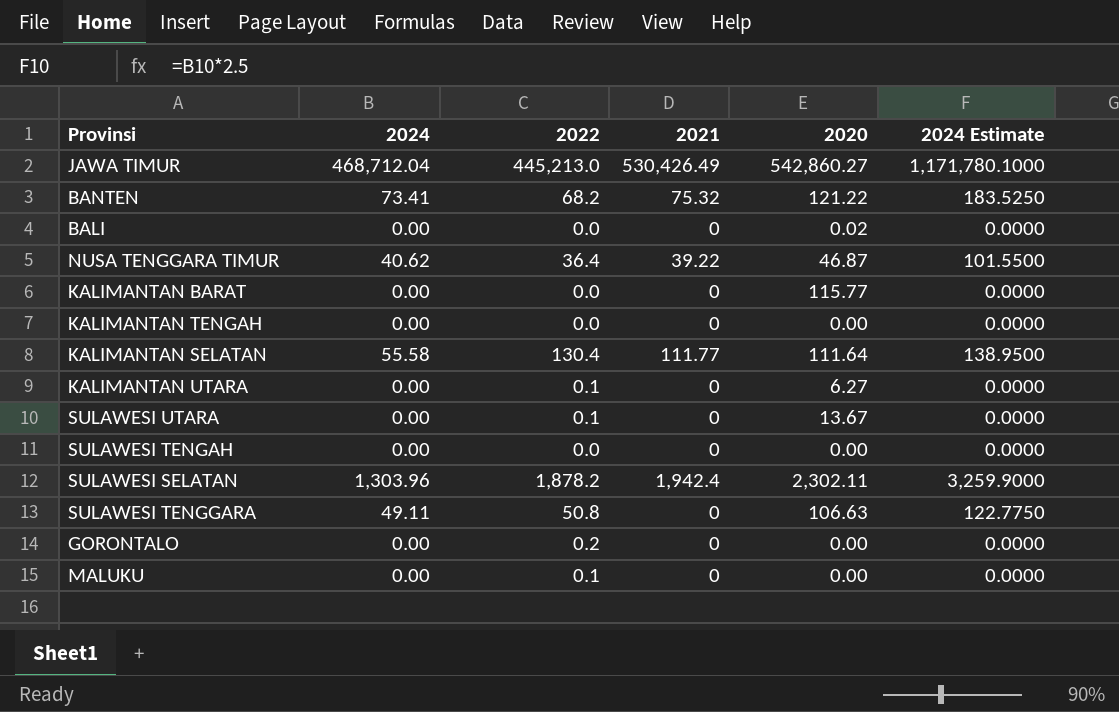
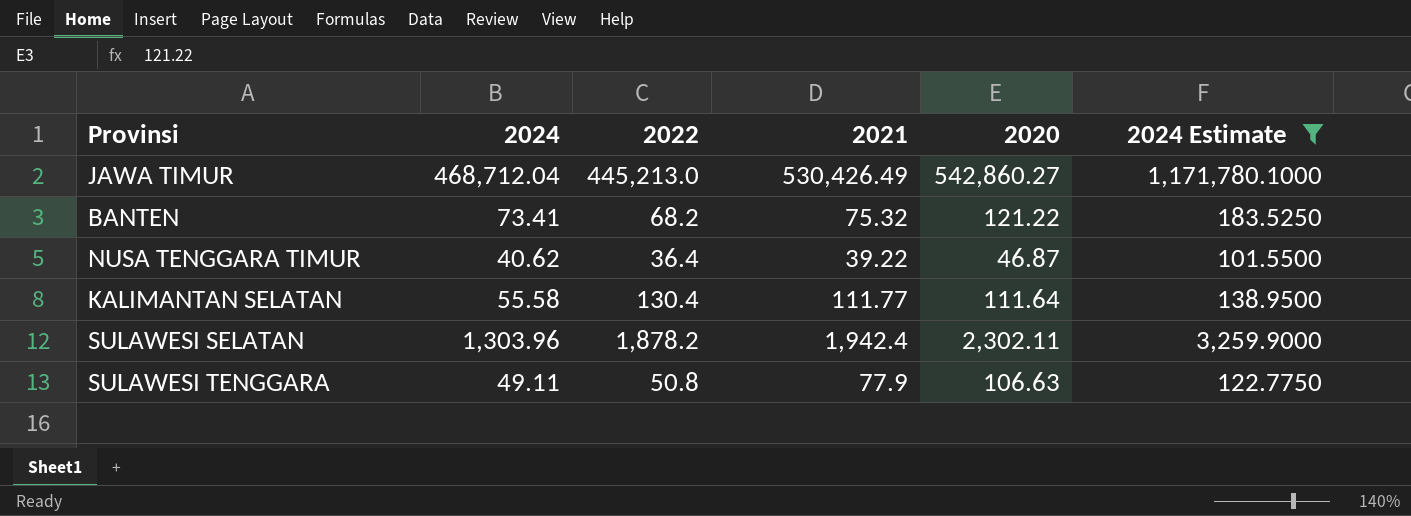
filter: none -> 2024 Estimate != 0.0000
SULAWESI TENGGARA | 2021: 0 -> 77.9

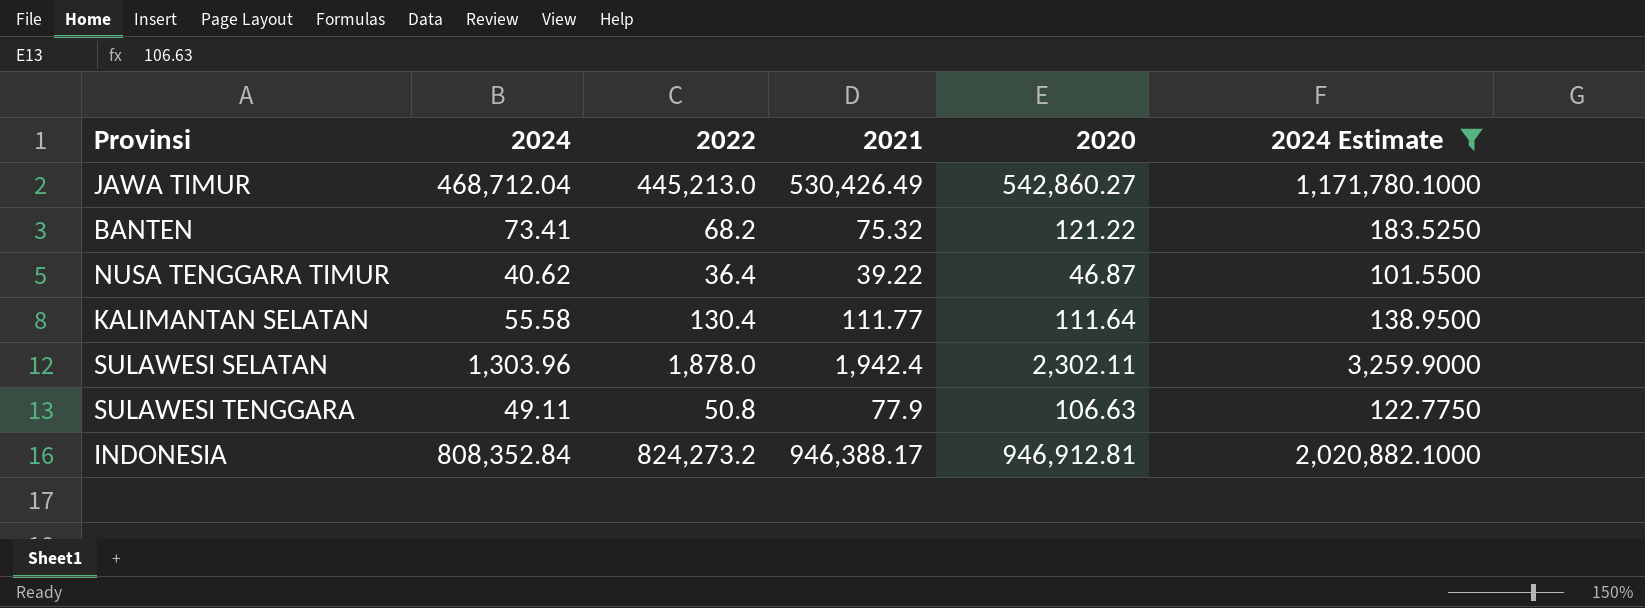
SULAWESI SELATAN | 2022: 1,878.2 -> 1,878.0
row INDONESIA: none -> 808,352.84 | 824,273.2 | 946,388.17 | 946,912.81 | 2,020,882.1000

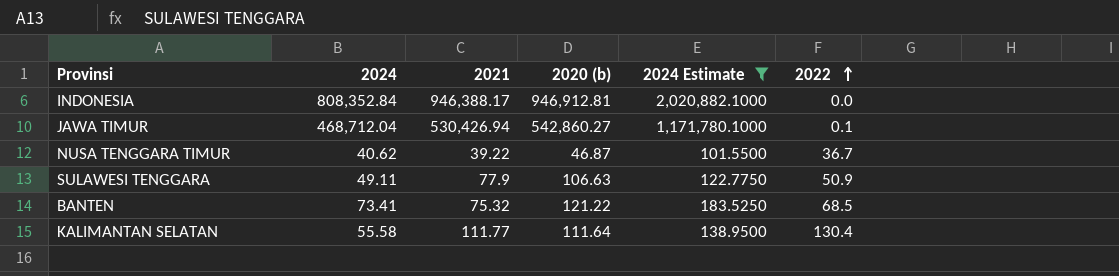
row order: none -> 2022 ascending
column name: 2020 -> 2020 (b)
column 2022 | position: 3 -> 6
row SULAWESI SELATAN: 1,303.96 | 1,878.0 | 1,942.4 | 2,302.11 | 3,259.9000 -> none
INDONESIA | 2022: 824,273.2 -> 0.0
JAWA TIMUR | 2021: 530,426.49 -> 530,426.94
JAWA TIMUR | 2022: 445,213.0 -> 0.1
NUSA TENGGARA TIMUR | 2022: 36.4 -> 36.7
SULAWESI TENGGARA | 2022: 50.8 -> 50.9
BANTEN | 2022: 68.2 -> 68.5

